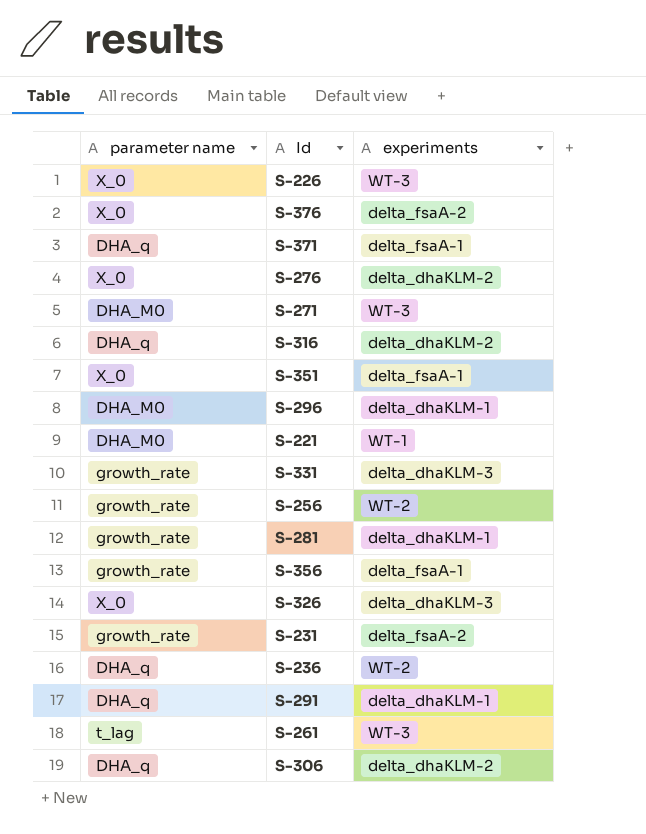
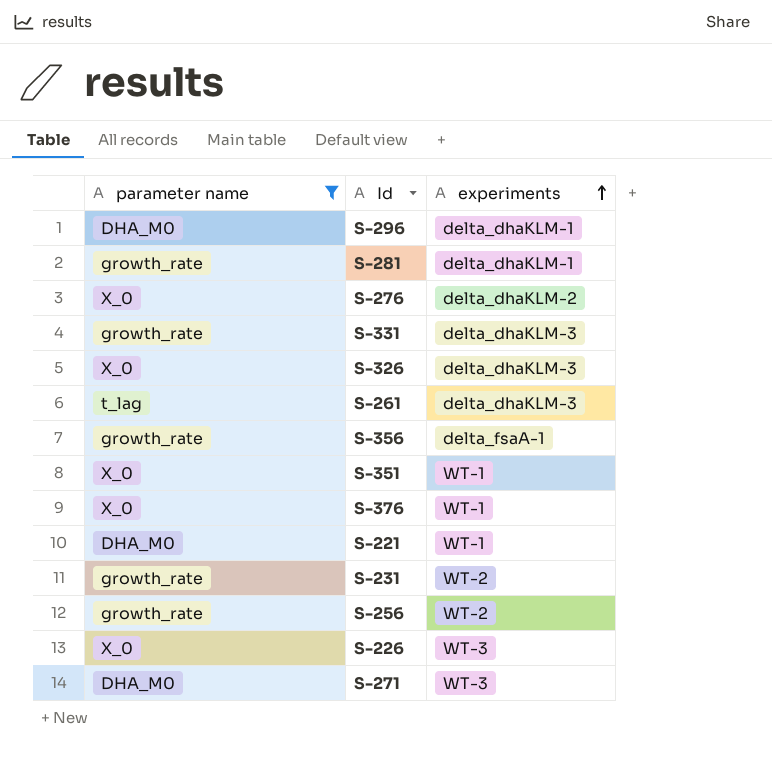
filter: none -> parameter name != DHA_q
row order: none -> experiments ascending
S-261 | experiments: WT-3 -> delta_dhaKLM-3
S-351 | experiments: delta_fsaA-1 -> WT-1
S-376 | experiments: delta_fsaA-2 -> WT-1
S-231 | experiments: delta_fsaA-2 -> WT-2

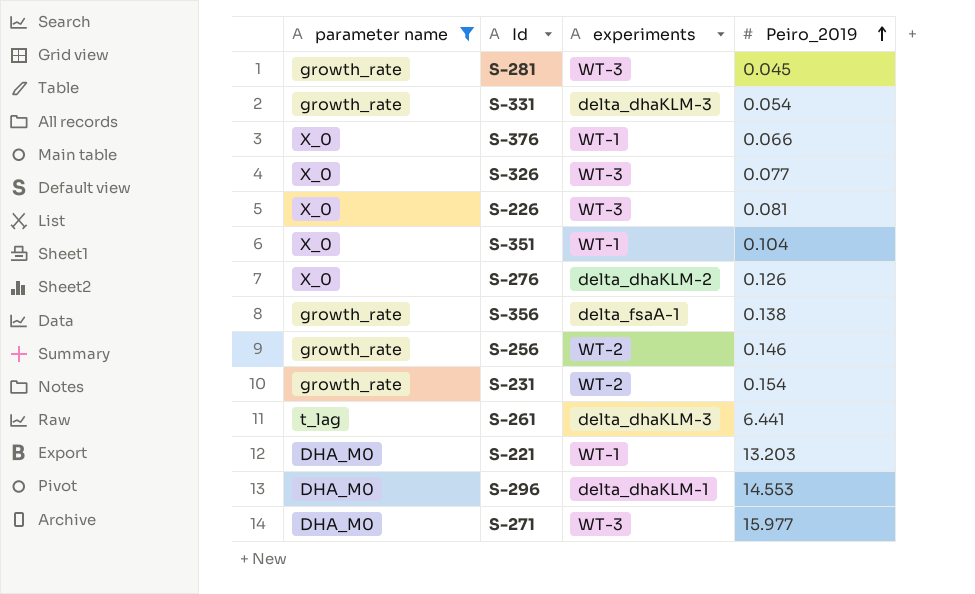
row order: experiments ascending -> Peiro_2019 ascending
column Peiro_2019 | position: none -> 4
S-281 | experiments: delta_dhaKLM-1 -> WT-3
S-326 | experiments: delta_dhaKLM-3 -> WT-3

